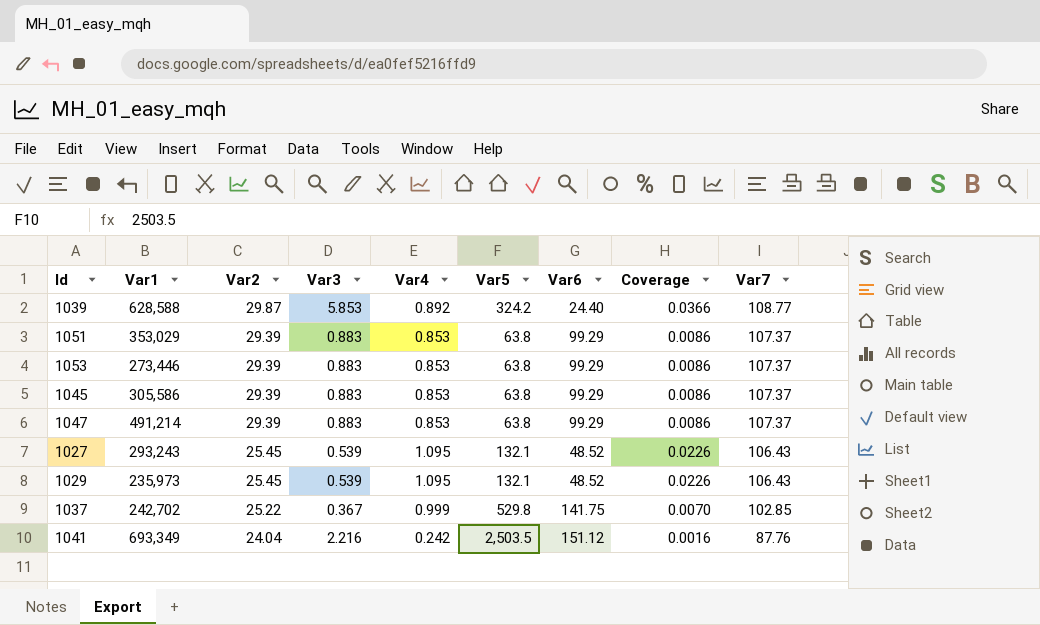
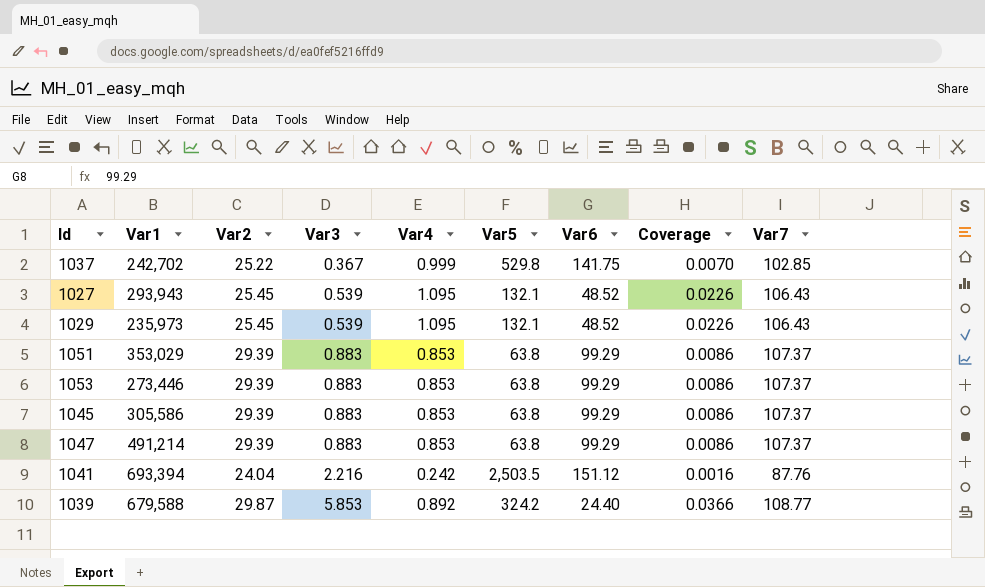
row order: Var2 descending -> Var3 ascending
1027 | Var1: 293,243 -> 293,943
1041 | Var1: 693,349 -> 693,394
1039 | Var1: 628,588 -> 679,588

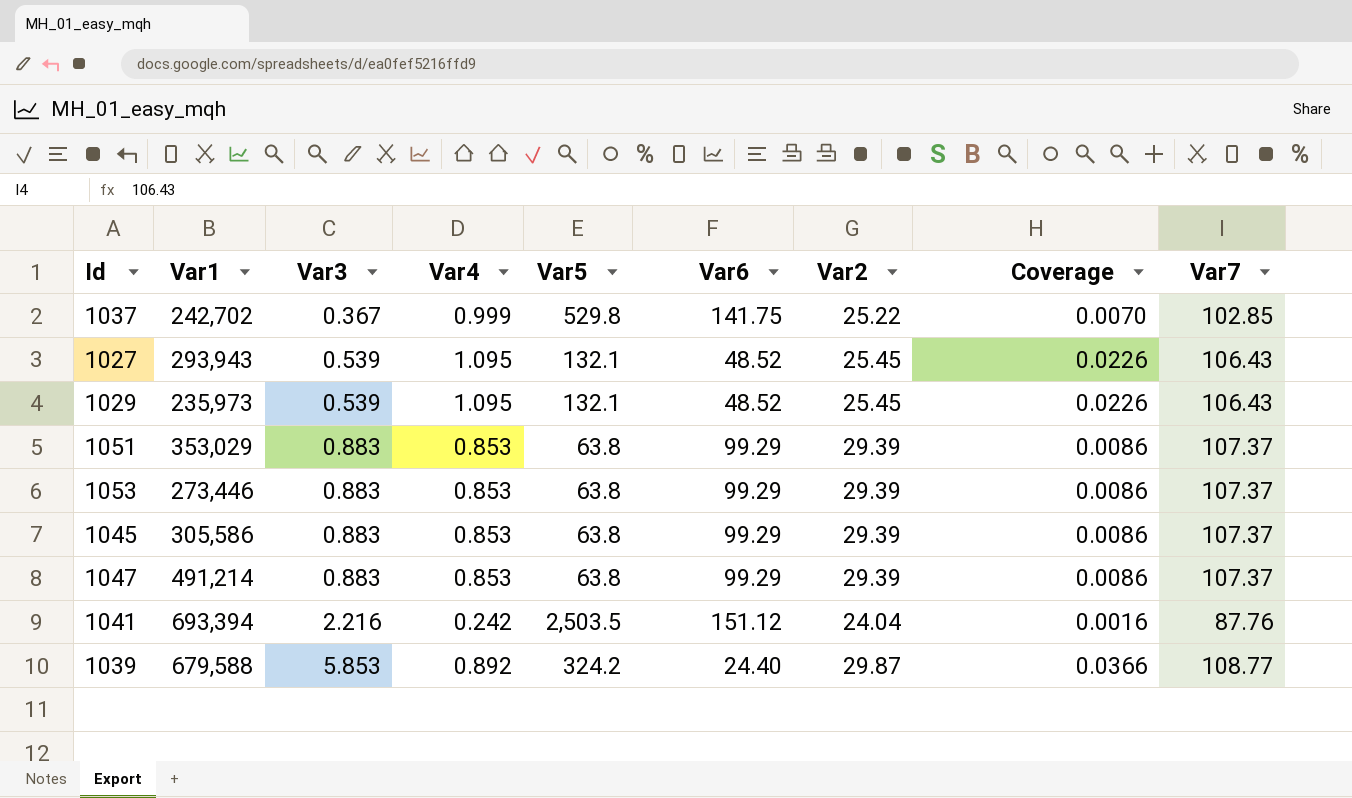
column Var2 | position: 3 -> 7

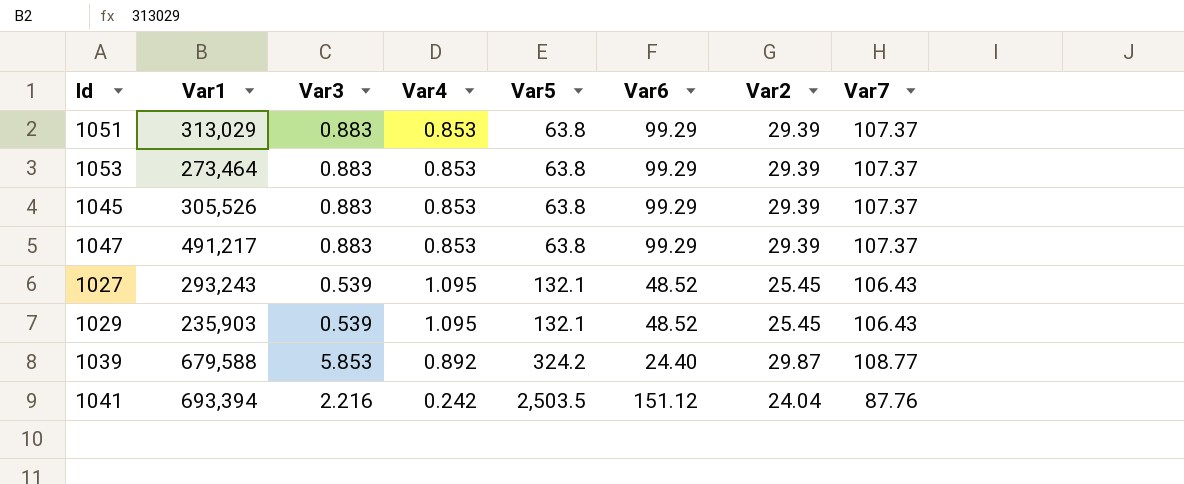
row order: Var3 ascending -> Var5 ascending
column Coverage | formula: [Var4] / [Var6] -> none
row 1037: 242,702 | 0.367 | 0.999 | 529.8 | 141.75 | 25.22 | 0.0070 | 102.85 -> none
1051 | Var1: 353,029 -> 313,029
1053 | Var1: 273,446 -> 273,464
1045 | Var1: 305,586 -> 305,526
1047 | Var1: 491,214 -> 491,217
1027 | Var1: 293,943 -> 293,243
1029 | Var1: 235,973 -> 235,903

